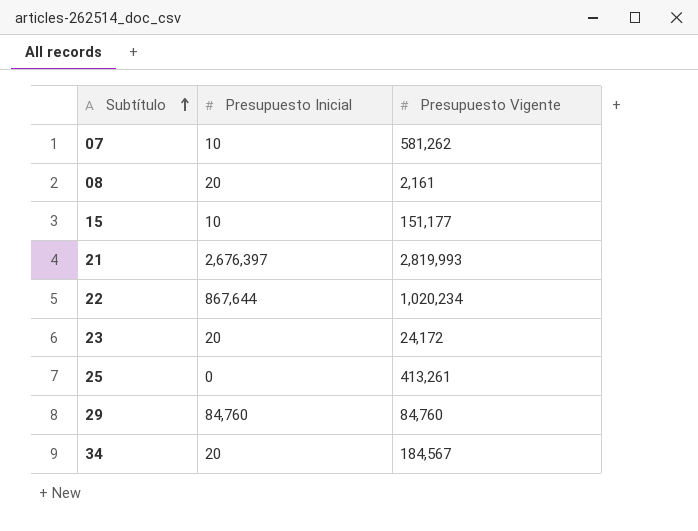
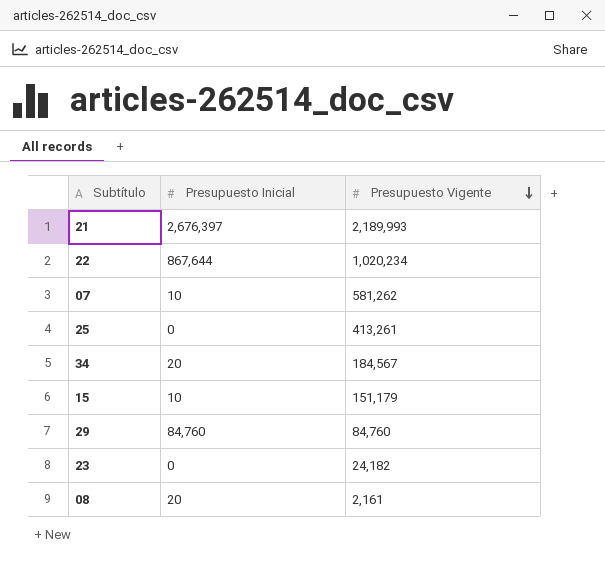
row order: Subtítulo ascending -> Presupuesto Vigente descending
21 | Presupuesto Vigente: 2,819,993 -> 2,189,993
15 | Presupuesto Vigente: 151,177 -> 151,179
23 | Presupuesto Inicial: 20 -> 0
23 | Presupuesto Vigente: 24,172 -> 24,182

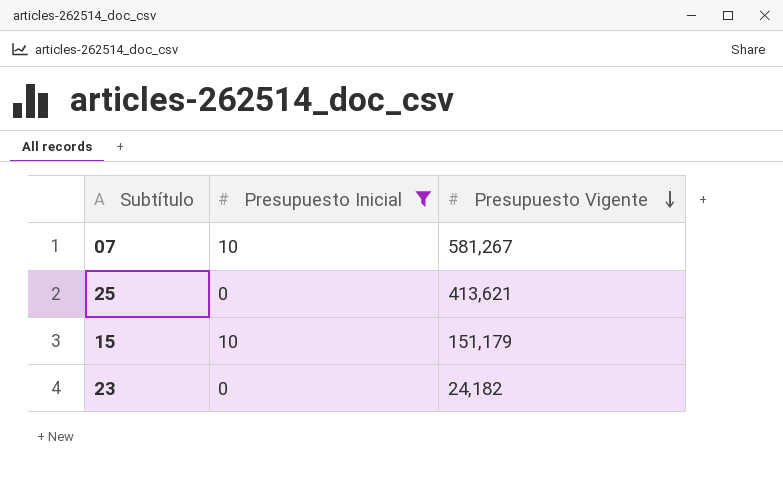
filter: none -> Presupuesto Inicial <= 10
07 | Presupuesto Vigente: 581,262 -> 581,267
25 | Presupuesto Vigente: 413,261 -> 413,621

